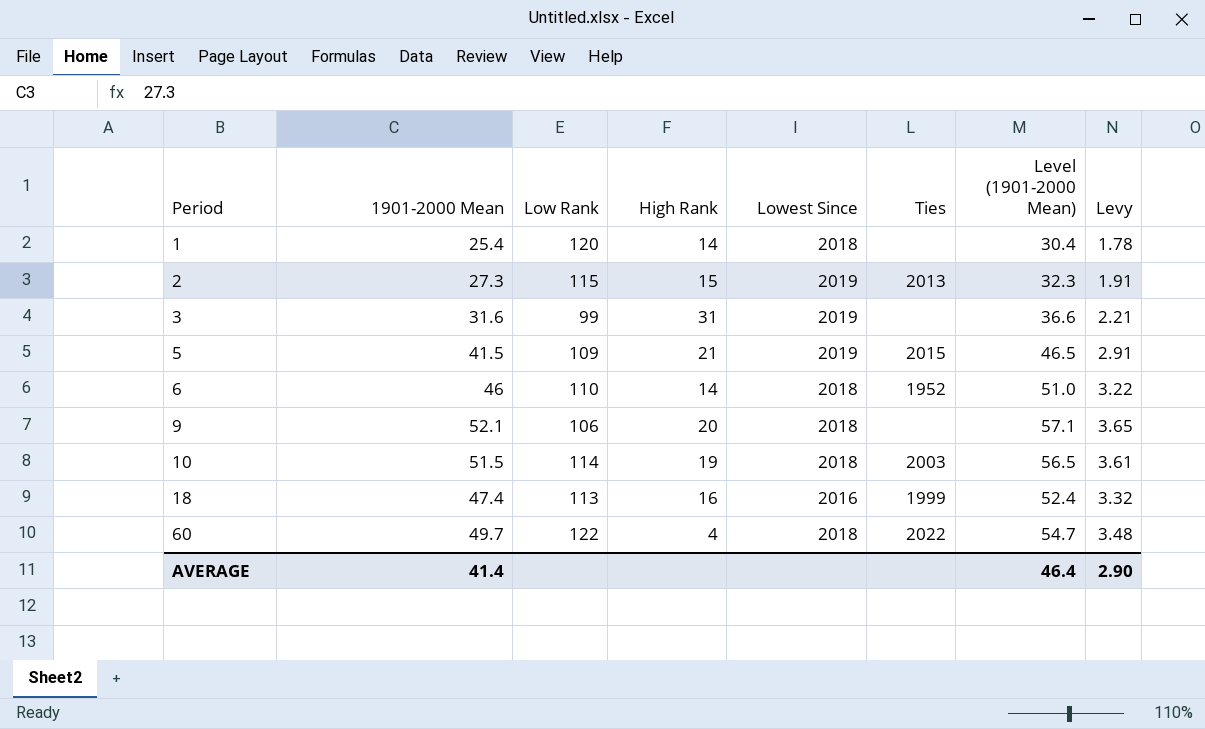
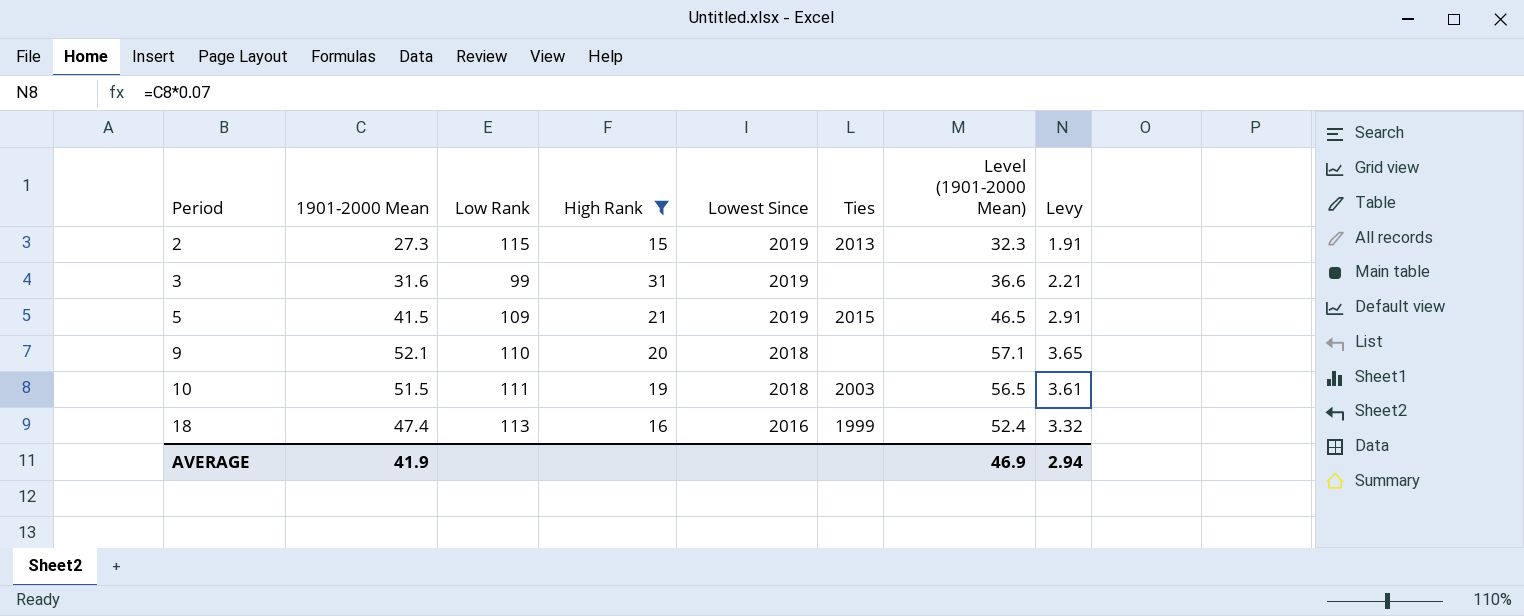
filter: none -> High Rank >= 15
9 | Low Rank: 106 -> 110
10 | Low Rank: 114 -> 111
AVERAGE | 1901-2000 Mean: 41.4 -> 41.9
AVERAGE | Level (1901-2000 Mean): 46.4 -> 46.9
AVERAGE | Levy: 2.90 -> 2.94

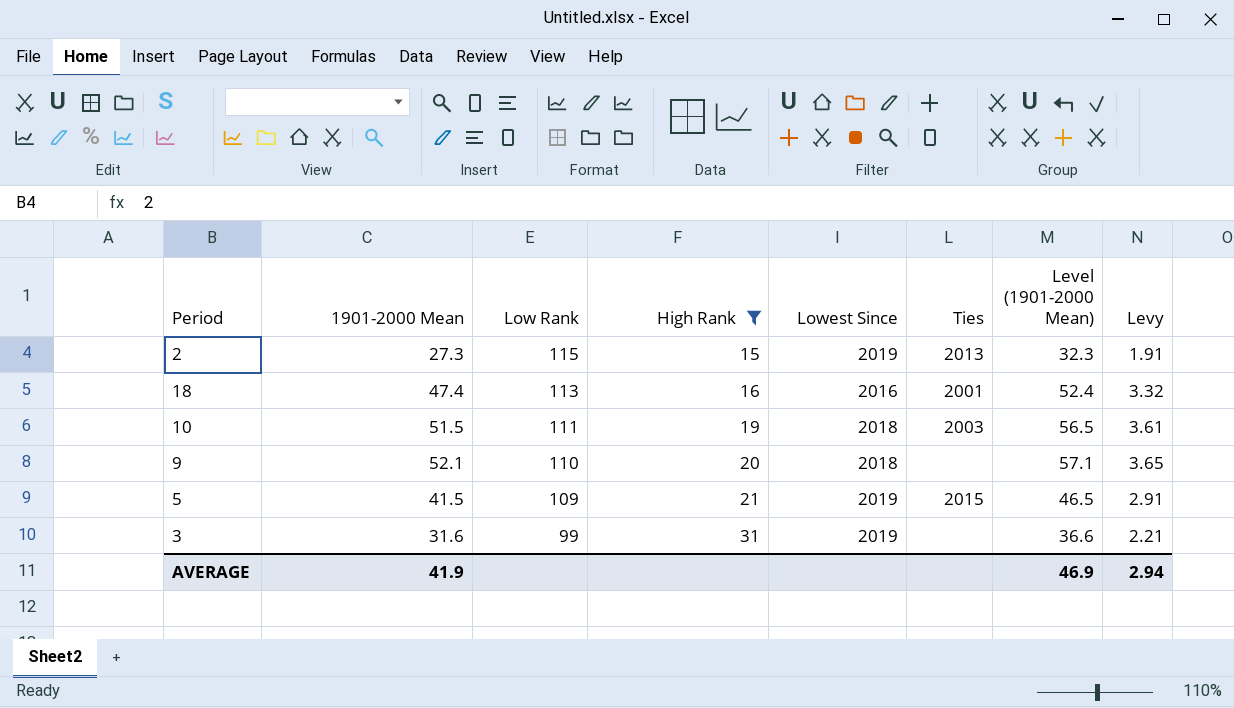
row order: Period ascending -> Low Rank descending
18 | Ties: 1999 -> 2001

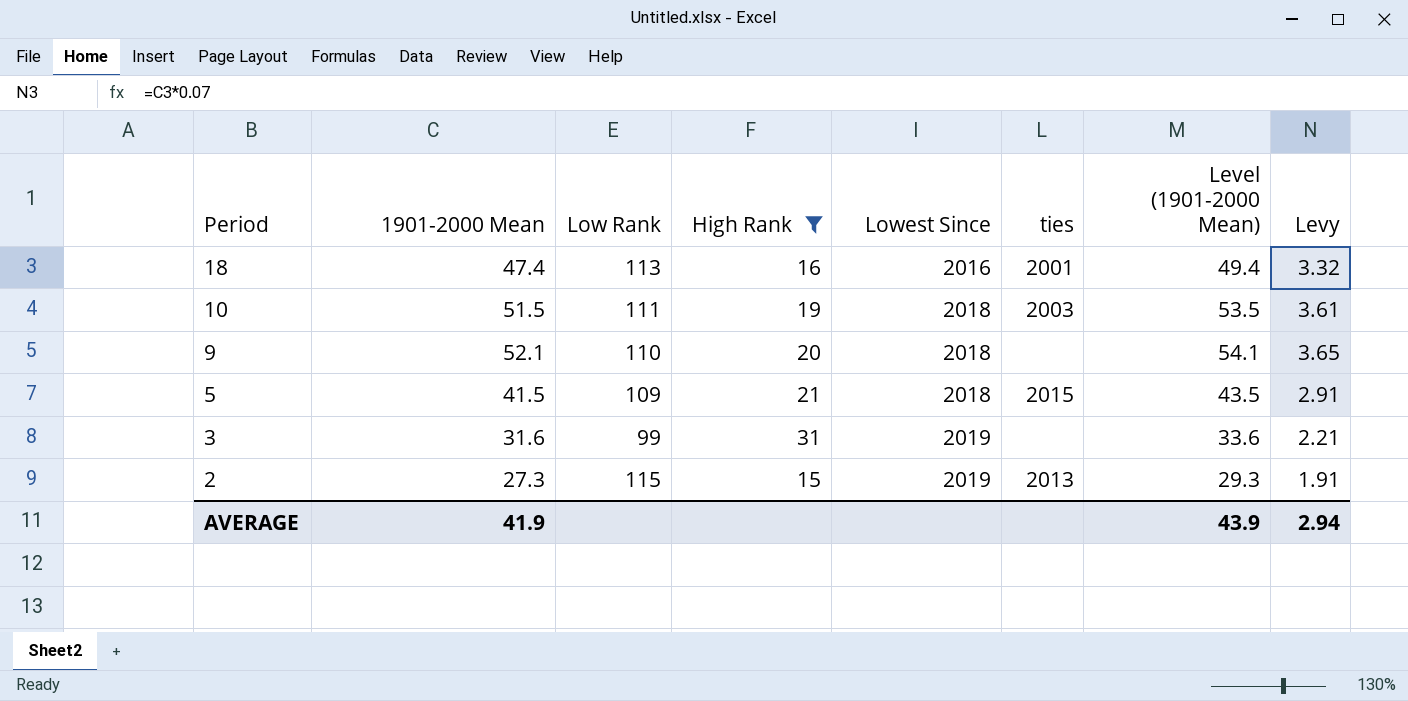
row order: Low Rank descending -> Period descending
column name: Ties -> ties
column Level (1901-2000 Mean) | formula: [1901-2000 Mean] + 5 -> [1901-2000 Mean] + 2
5 | Lowest Since: 2019 -> 2018
AVERAGE | Level (1901-2000 Mean): 46.9 -> 43.9

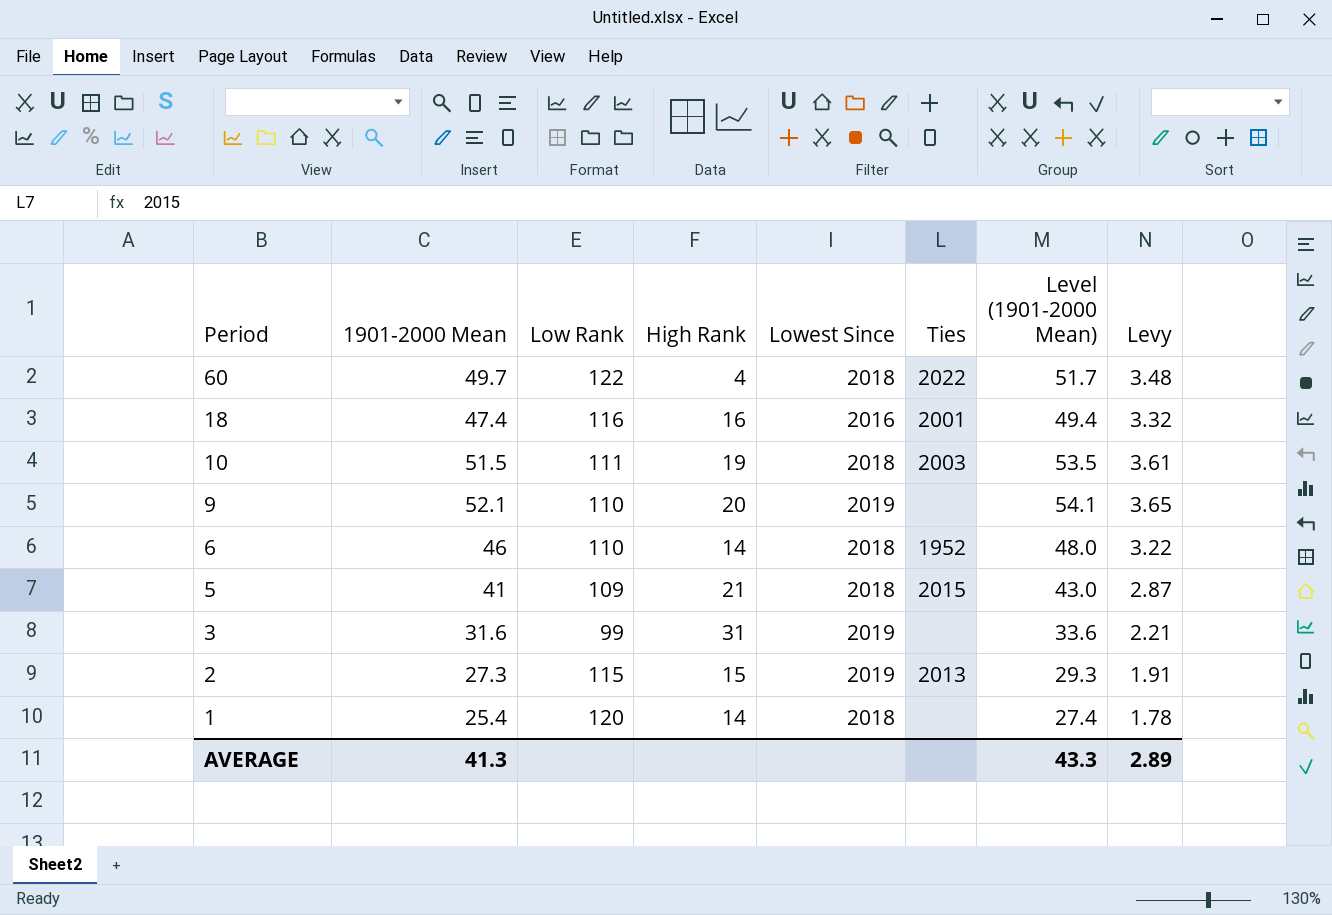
filter: High Rank >= 15 -> none
column name: ties -> Ties
18 | Low Rank: 113 -> 116
9 | Lowest Since: 2018 -> 2019
5 | 1901-2000 Mean: 41.5 -> 41
5 | Level (1901-2000 Mean): 43.5 -> 43.0
5 | Levy: 2.91 -> 2.87
AVERAGE | 1901-2000 Mean: 41.9 -> 41.3
AVERAGE | Level (1901-2000 Mean): 43.9 -> 43.3
AVERAGE | Levy: 2.94 -> 2.89

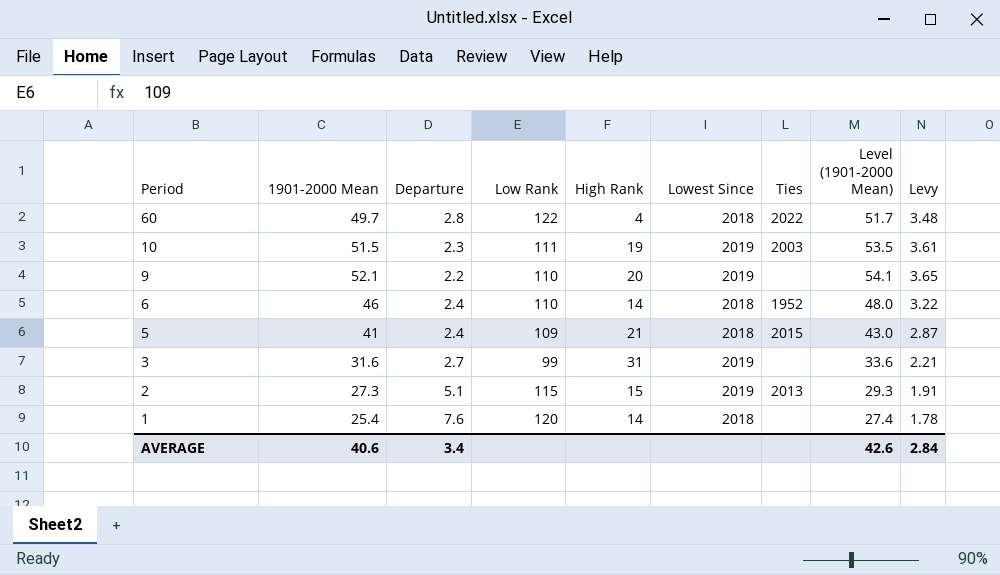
column Departure | position: none -> 3
row 18: 47.4 | 116 | 16 | 2016 | 2001 | 49.4 | 3.32 -> none
10 | Lowest Since: 2018 -> 2019
AVERAGE | 1901-2000 Mean: 41.3 -> 40.6
AVERAGE | Level (1901-2000 Mean): 43.3 -> 42.6
AVERAGE | Levy: 2.89 -> 2.84

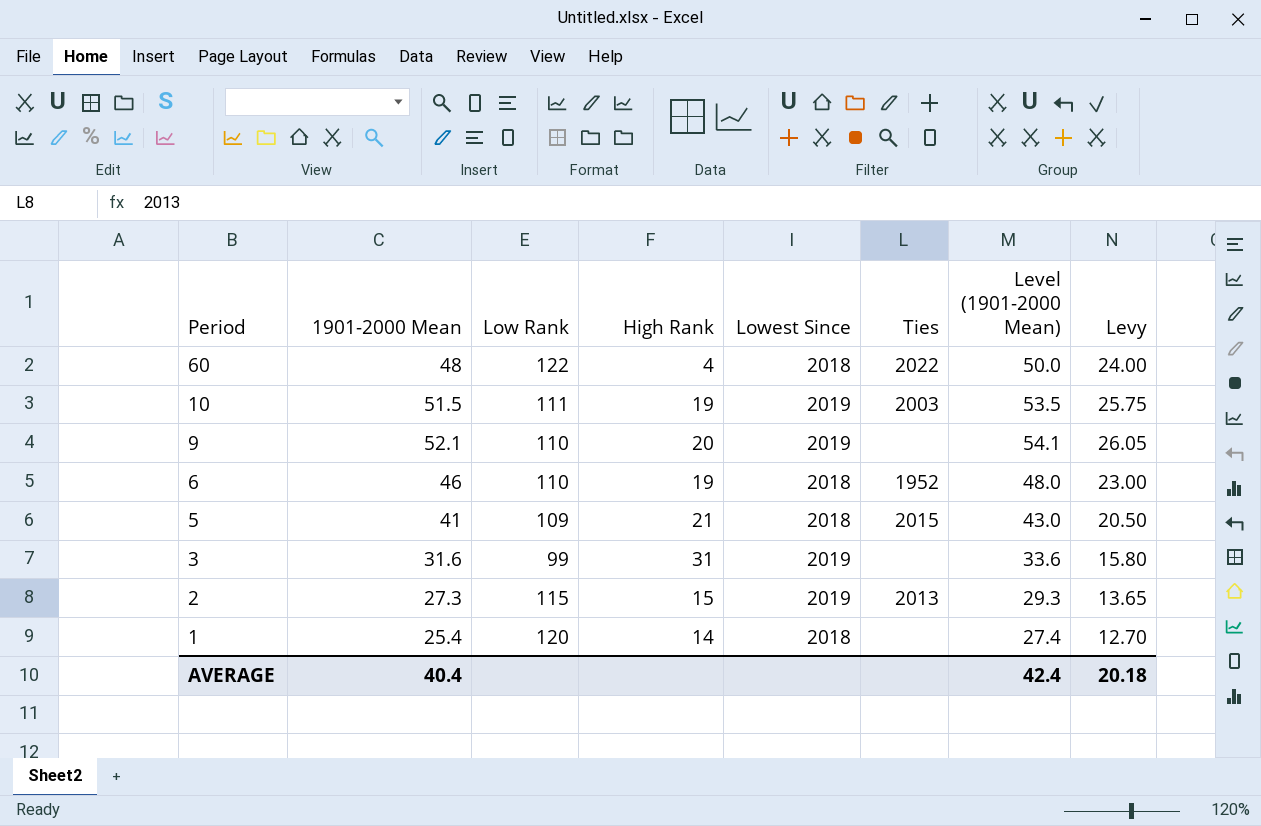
column Departure | position: 3 -> none
column Levy | formula: [1901-2000 Mean] * 0.07 -> [1901-2000 Mean] * 0.5
60 | 1901-2000 Mean: 49.7 -> 48
60 | Level (1901-2000 Mean): 51.7 -> 50.0
6 | High Rank: 14 -> 19
AVERAGE | 1901-2000 Mean: 40.6 -> 40.4
AVERAGE | Level (1901-2000 Mean): 42.6 -> 42.4
AVERAGE | Levy: 2.84 -> 20.18

